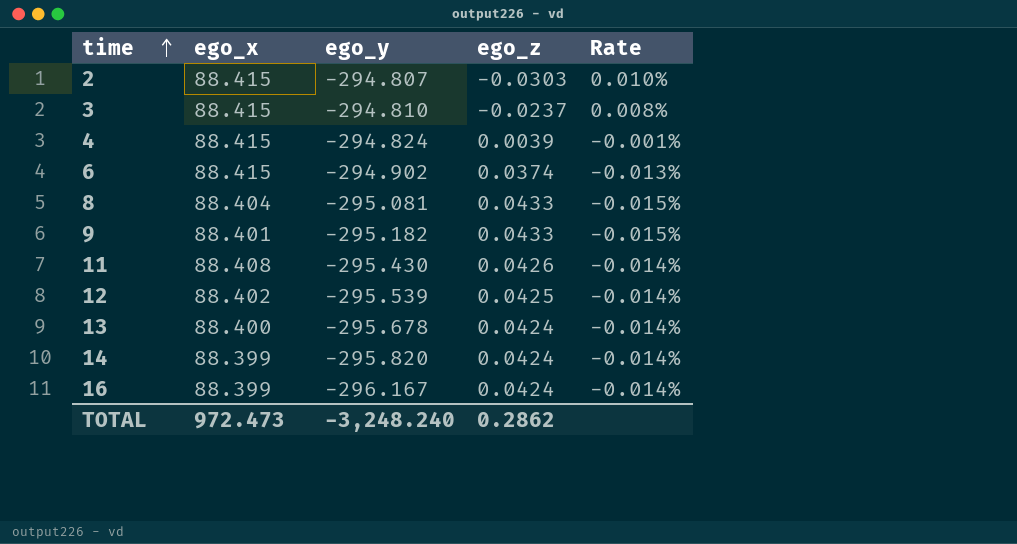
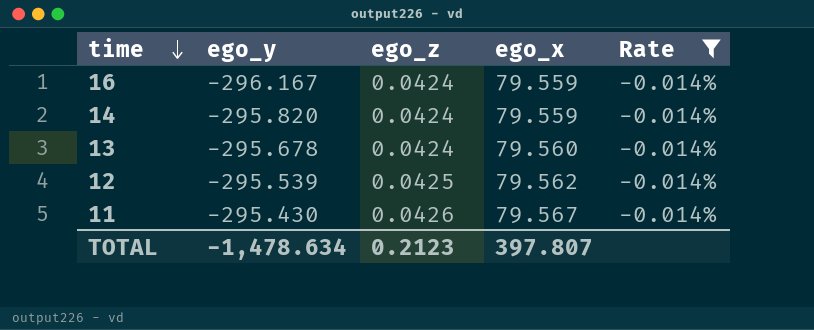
filter: none -> Rate = -0.014%
row order: time ascending -> time descending
column ego_x | position: 2 -> 4
16 | ego_x: 88.399 -> 79.559
14 | ego_x: 88.399 -> 79.559
13 | ego_x: 88.400 -> 79.560
12 | ego_x: 88.402 -> 79.562
11 | ego_x: 88.408 -> 79.567
TOTAL | ego_y: -3,248.240 -> -1,478.634
TOTAL | ego_z: 0.2862 -> 0.2123
TOTAL | ego_x: 972.473 -> 397.807

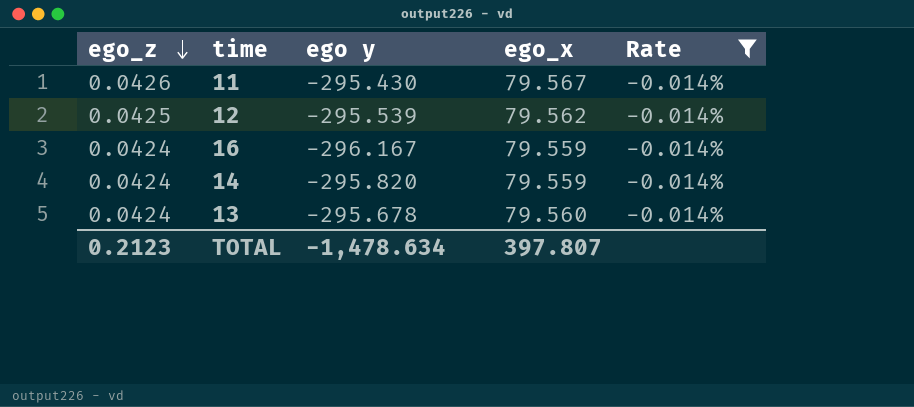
row order: time descending -> ego_z descending
column ego_z | position: 3 -> 1
column name: ego_y -> ego y

